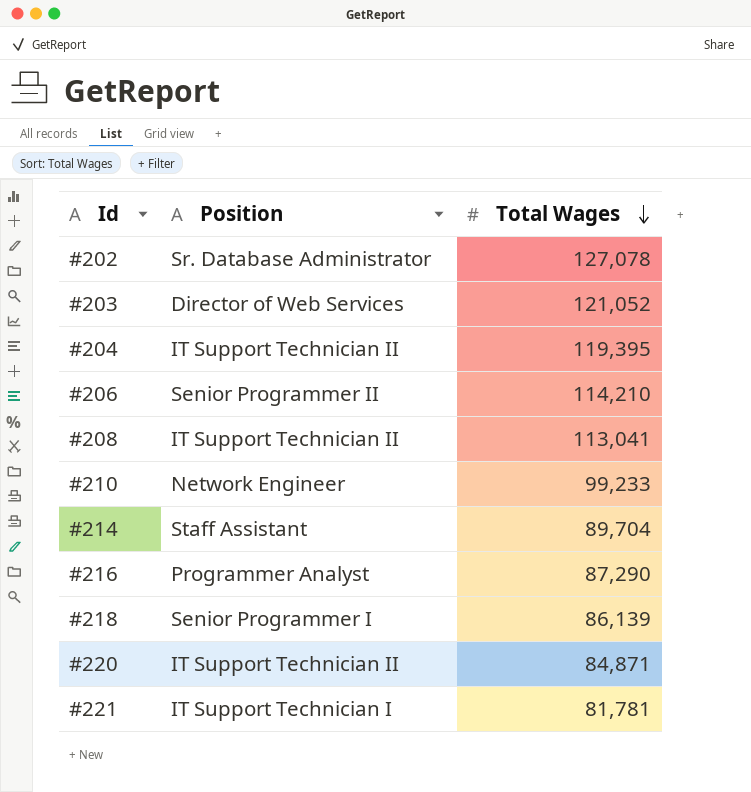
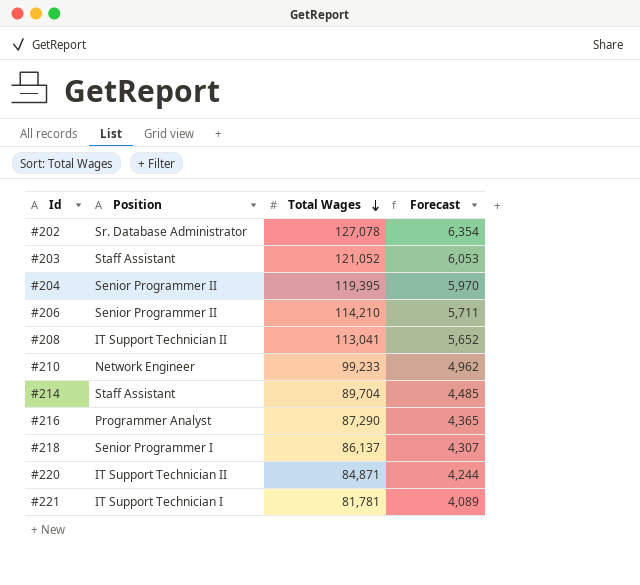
column Forecast | formula: none -> [Total Wages] * 0.05
#203 | Position: Director of Web Services -> Staff Assistant
#204 | Position: IT Support Technician II -> Senior Programmer II
#218 | Total Wages: 86,139 -> 86,137

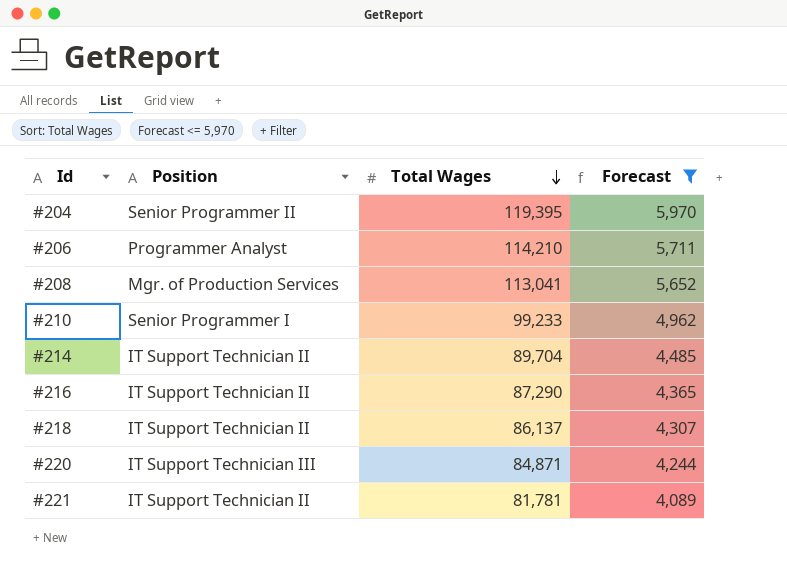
filter: none -> Forecast <= 5,970
#206 | Position: Senior Programmer II -> Programmer Analyst
#208 | Position: IT Support Technician II -> Mgr. of Production Services
#210 | Position: Network Engineer -> Senior Programmer I
#214 | Position: Staff Assistant -> IT Support Technician II
#216 | Position: Programmer Analyst -> IT Support Technician II
#218 | Position: Senior Programmer I -> IT Support Technician II
#220 | Position: IT Support Technician II -> IT Support Technician III
#221 | Position: IT Support Technician I -> IT Support Technician II

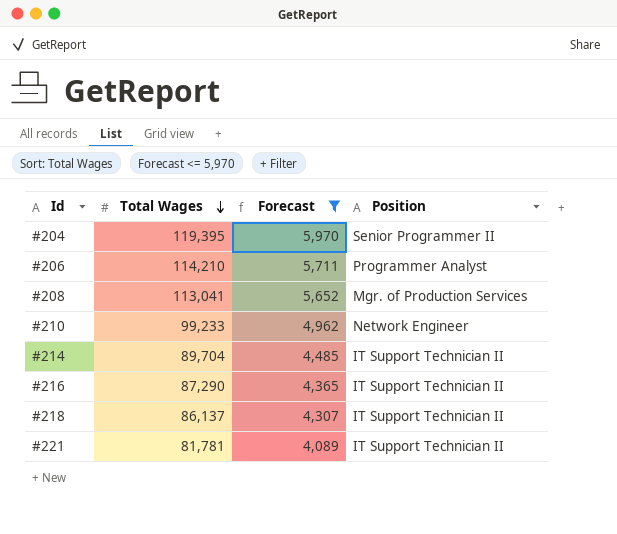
column Position | position: 2 -> 4
row #220: IT Support Technician III | 84,871 | 4,244 -> none
#210 | Position: Senior Programmer I -> Network Engineer

